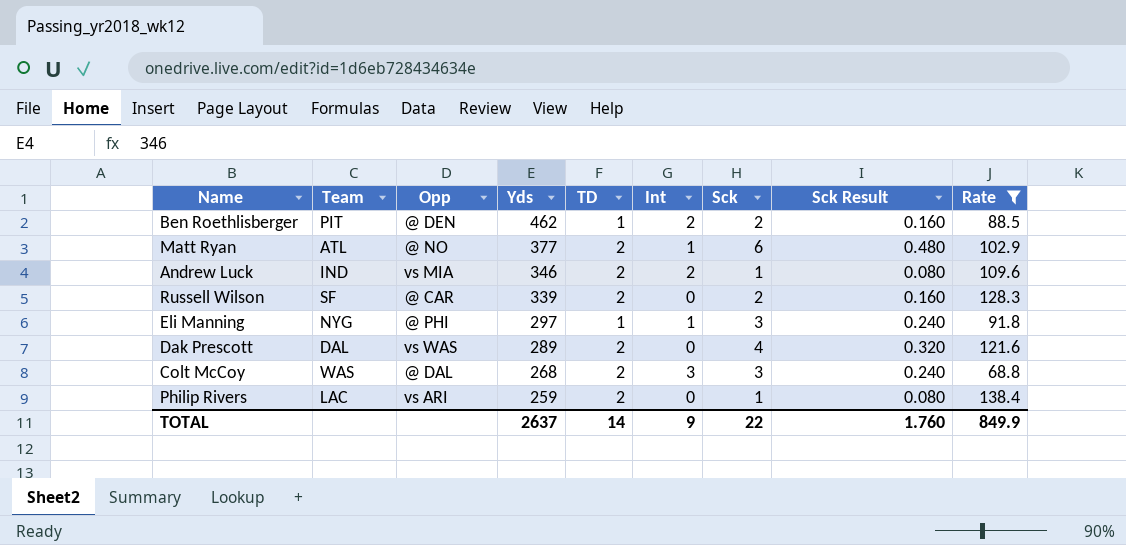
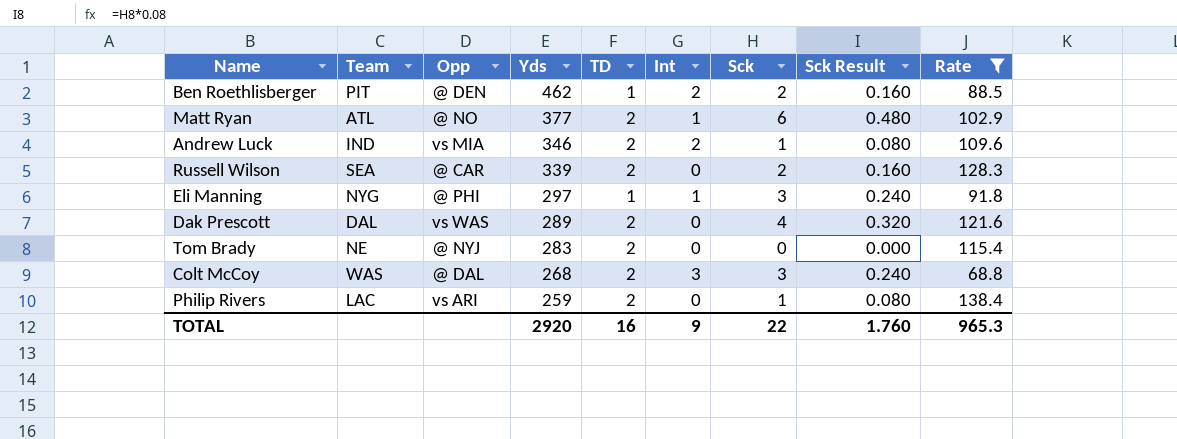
Russell Wilson | Team: SF -> SEA
row Tom Brady: none -> NE | @ NYJ | 283 | 2 | 0 | 0 | 0.000 | 115.4
TOTAL | Yds: 2637 -> 2920
TOTAL | TD: 14 -> 16
TOTAL | Rate: 849.9 -> 965.3

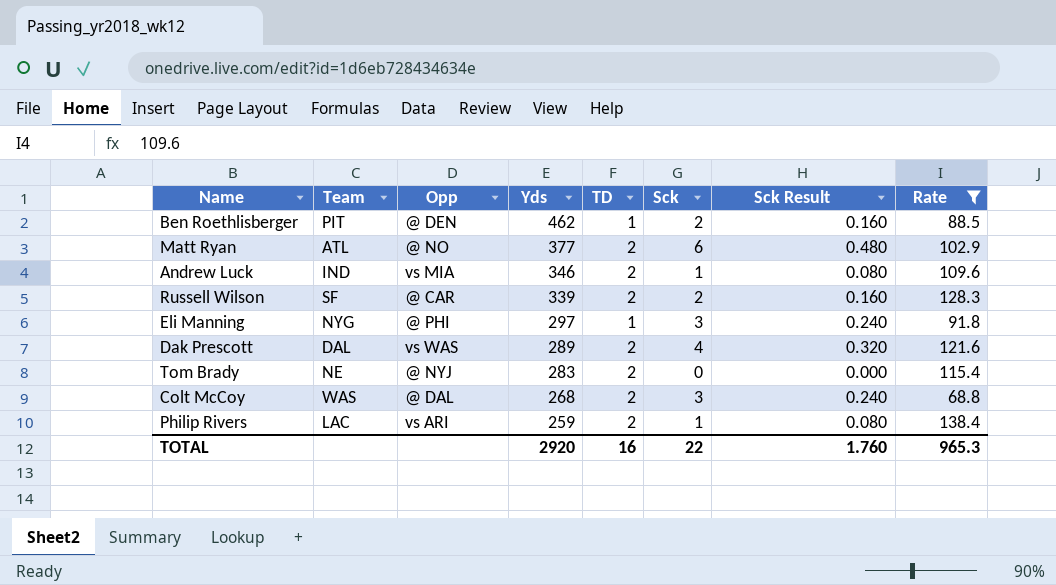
column Int | position: 6 -> none
Russell Wilson | Team: SEA -> SF

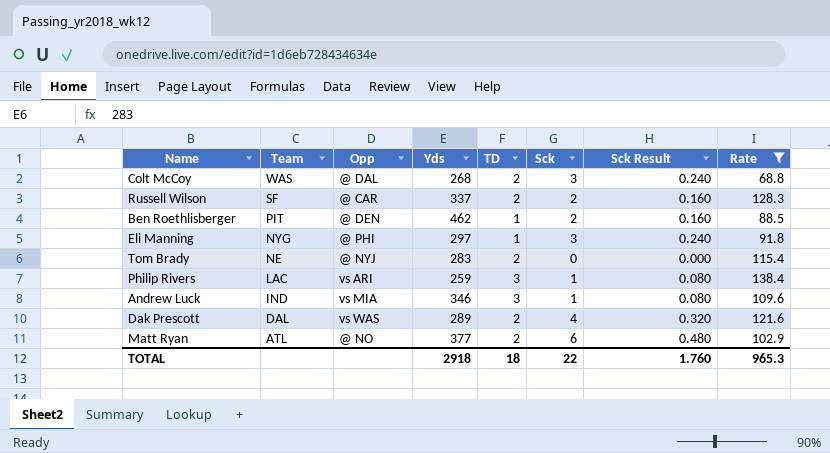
row order: Yds descending -> Team descending
Russell Wilson | Yds: 339 -> 337
Philip Rivers | TD: 2 -> 3
Andrew Luck | TD: 2 -> 3
TOTAL | Yds: 2920 -> 2918
TOTAL | TD: 16 -> 18

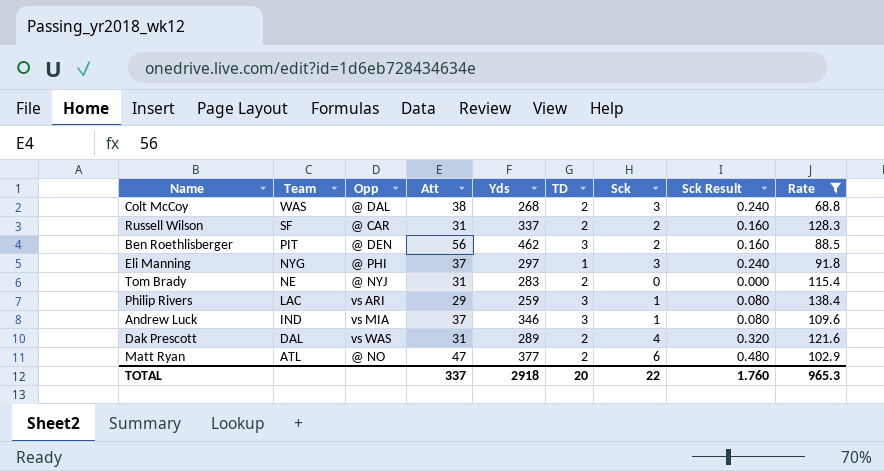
column Att | position: none -> 4
Ben Roethlisberger | TD: 1 -> 3
TOTAL | TD: 18 -> 20

